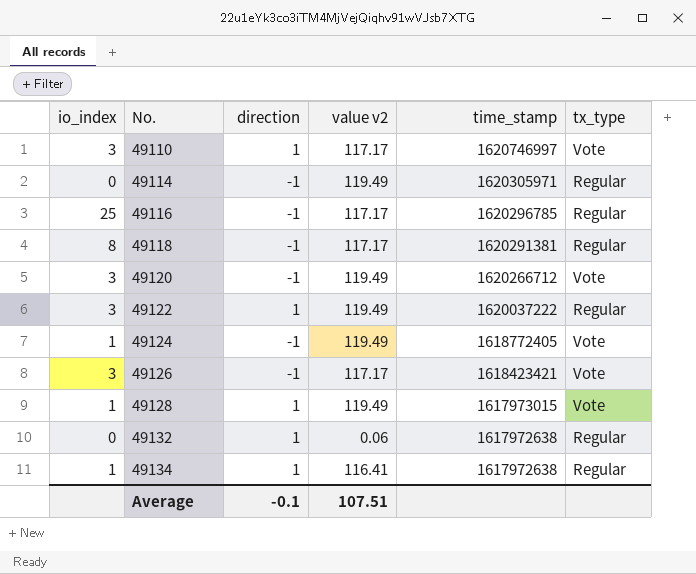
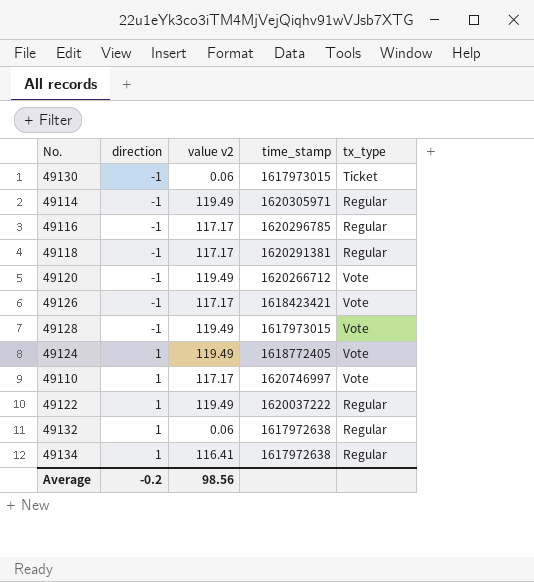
row order: No. ascending -> direction ascending
column io_index | position: 1 -> none
row 49130: none -> -1 | 0.06 | 1617973015 | Ticket
49128 | direction: 1 -> -1
49124 | direction: -1 -> 1
Average | direction: -0.1 -> -0.2
Average | value v2: 107.51 -> 98.56

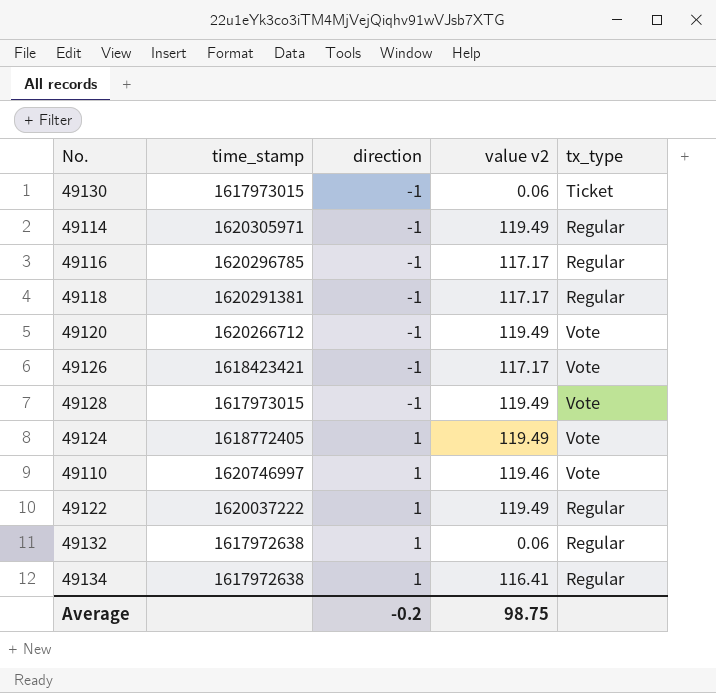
column time_stamp | position: 4 -> 2
49110 | value v2: 117.17 -> 119.46
Average | value v2: 98.56 -> 98.75

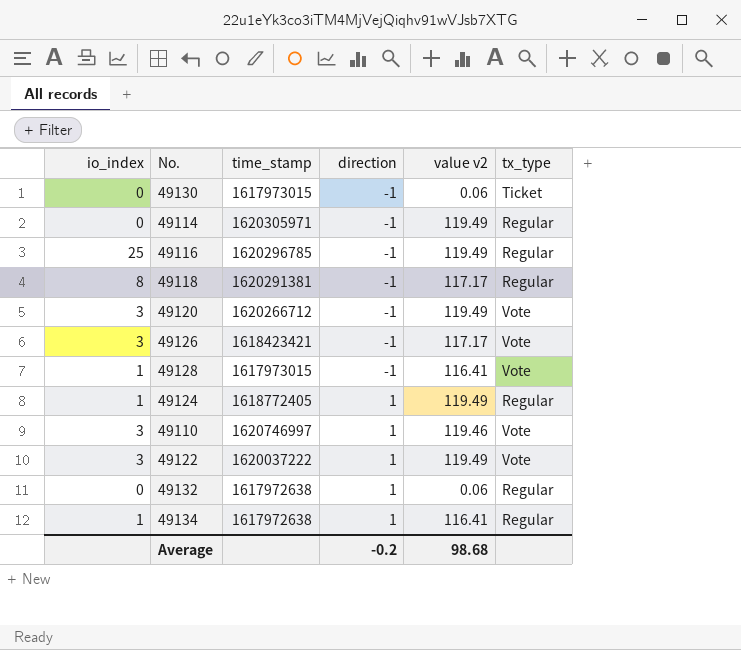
column io_index | position: none -> 1
49116 | value v2: 117.17 -> 119.49
49128 | value v2: 119.49 -> 116.41
49124 | tx_type: Vote -> Regular
49122 | tx_type: Regular -> Vote
Average | value v2: 98.75 -> 98.68

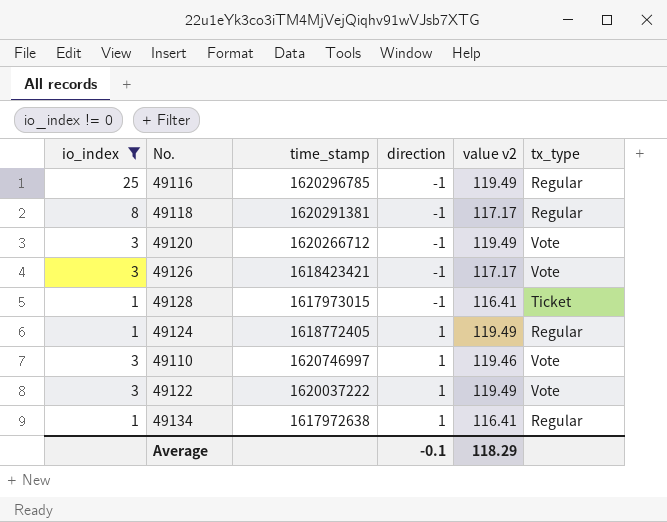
filter: none -> io_index != 0
49128 | tx_type: Vote -> Ticket
Average | direction: -0.2 -> -0.1
Average | value v2: 98.68 -> 118.29

